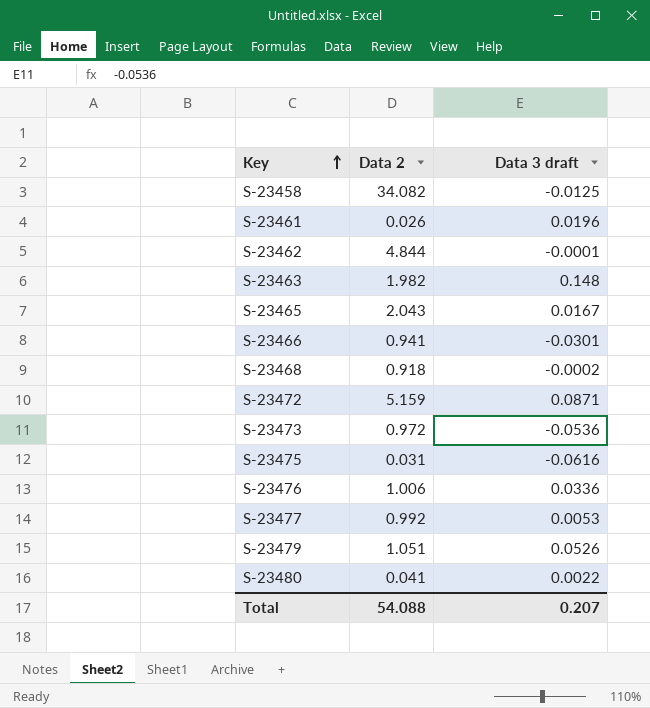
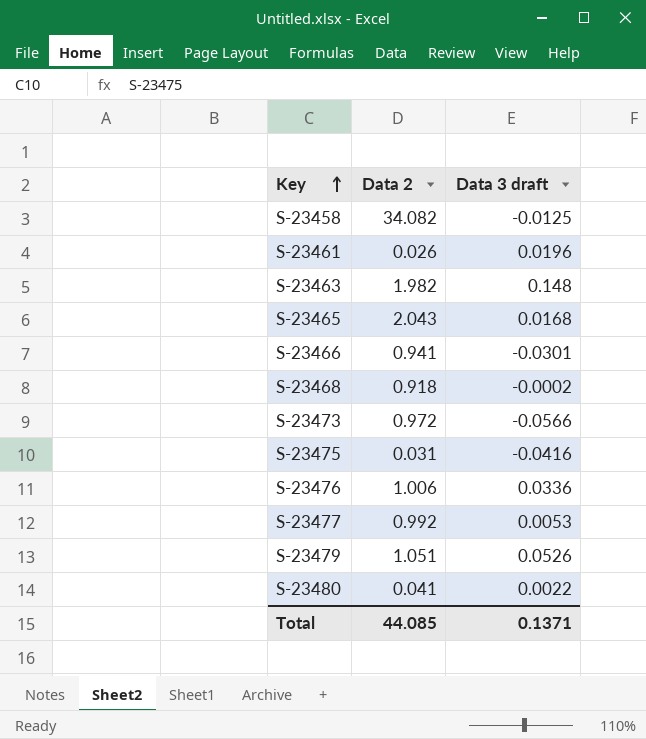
row S-23462: 4.844 | -0.0001 -> none
row S-23472: 5.159 | 0.0871 -> none
S-23465 | Data 3 draft: 0.0167 -> 0.0168
S-23473 | Data 3 draft: -0.0536 -> -0.0566
S-23475 | Data 3 draft: -0.0616 -> -0.0416
Total | Data 2: 54.088 -> 44.085
Total | Data 3 draft: 0.207 -> 0.1371

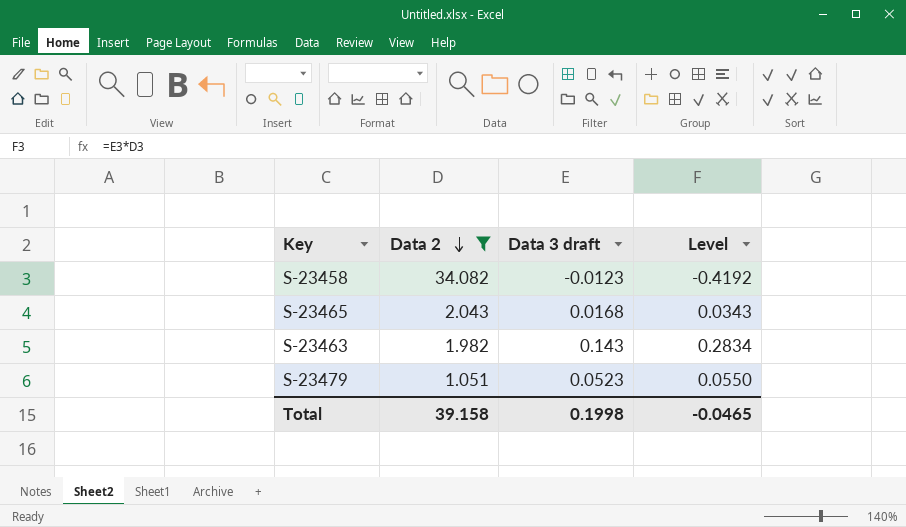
filter: none -> Data 2 >= 1.051
row order: Key ascending -> Data 2 descending
column Level | formula: none -> [Data 2] * [Data 3 draft]
S-23458 | Data 3 draft: -0.0125 -> -0.0123
S-23463 | Data 3 draft: 0.148 -> 0.143
S-23479 | Data 3 draft: 0.0526 -> 0.0523
Total | Data 2: 44.085 -> 39.158
Total | Data 3 draft: 0.1371 -> 0.1998

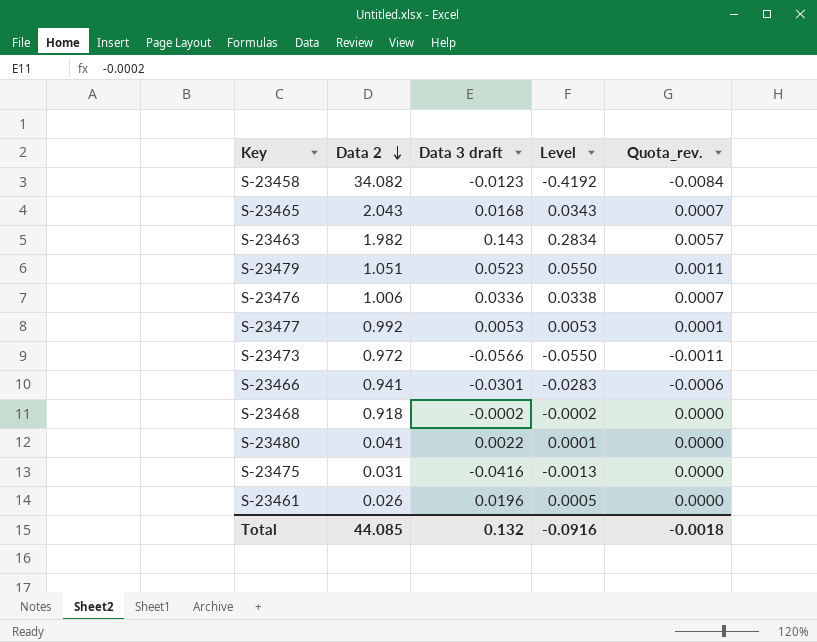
filter: Data 2 >= 1.051 -> none
column Quota_rev. | formula: none -> [Level] * 0.02
Total | Data 2: 39.158 -> 44.085
Total | Data 3 draft: 0.1998 -> 0.132
Total | Level: -0.0465 -> -0.0916

